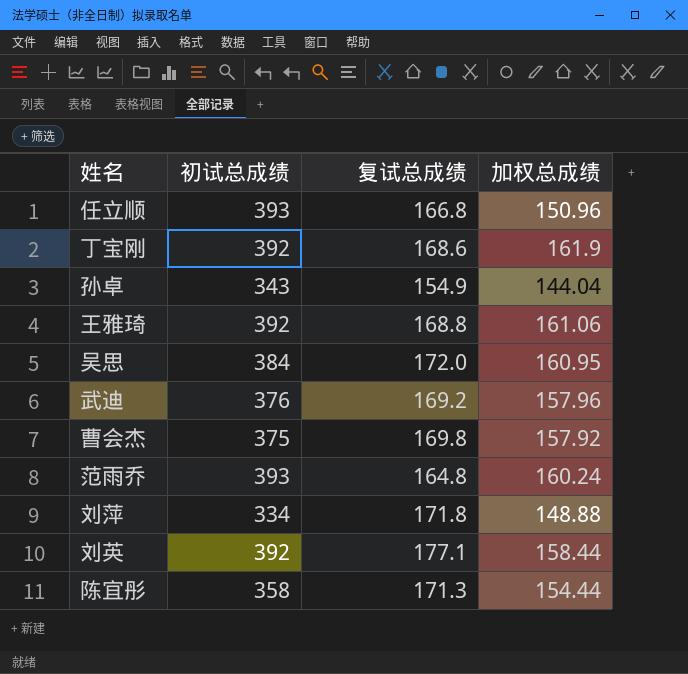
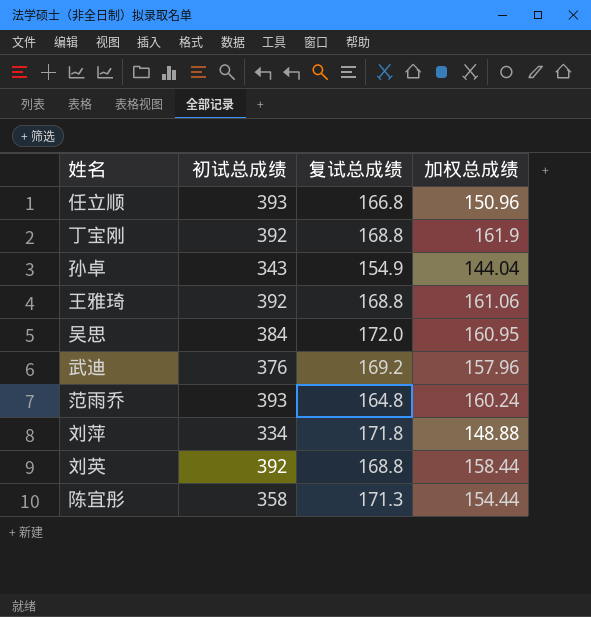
row 曹会杰: 375 | 169.8 | 157.92 -> none
丁宝刚 | 复试总成绩: 168.6 -> 168.8
刘英 | 复试总成绩: 177.1 -> 168.8

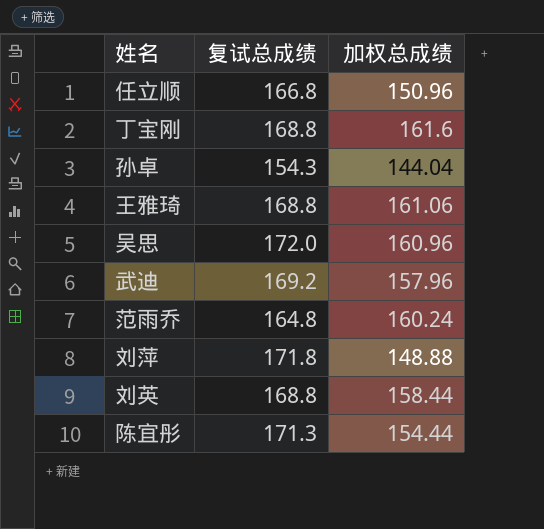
column 初试总成绩 | position: 2 -> none
丁宝刚 | 加权总成绩: 161.9 -> 161.6
孙卓 | 复试总成绩: 154.9 -> 154.3
吴思 | 加权总成绩: 160.95 -> 160.96

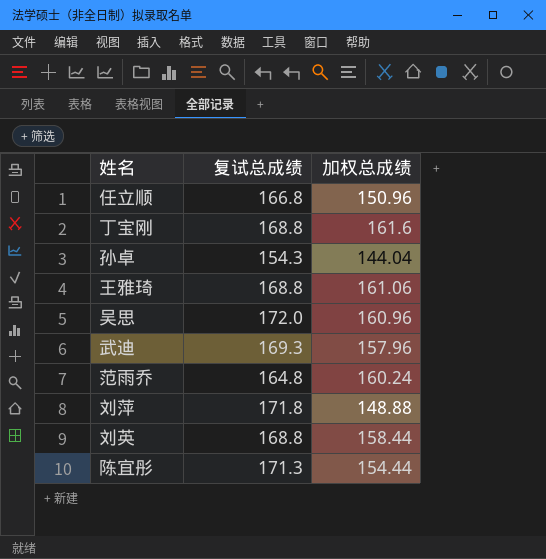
武迪 | 复试总成绩: 169.2 -> 169.3

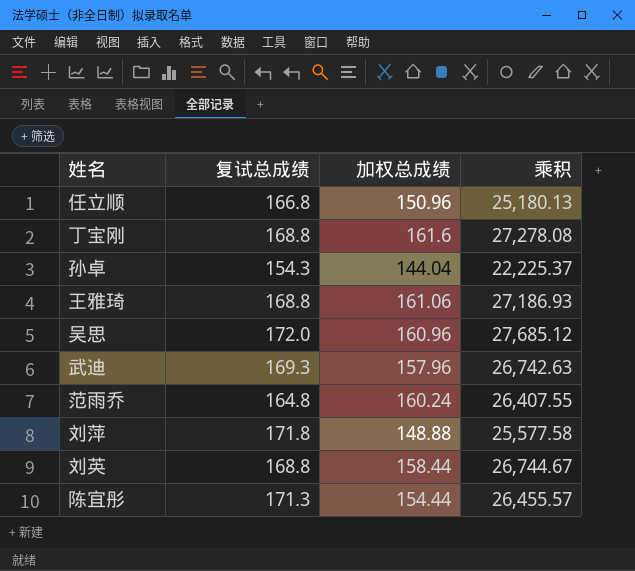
column 乘积 | formula: none -> [复试总成绩] * [加权总成绩]

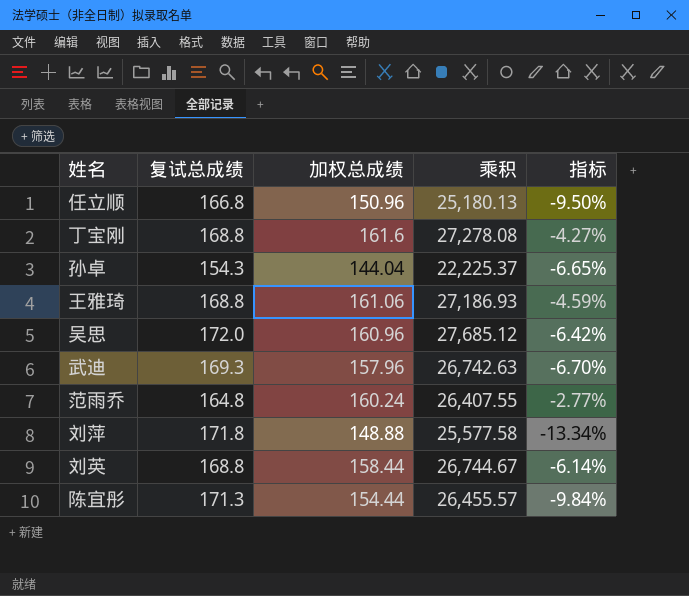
column 指标 | formula: none -> ([加权总成绩] - [复试总成绩]) / [复试总成绩]

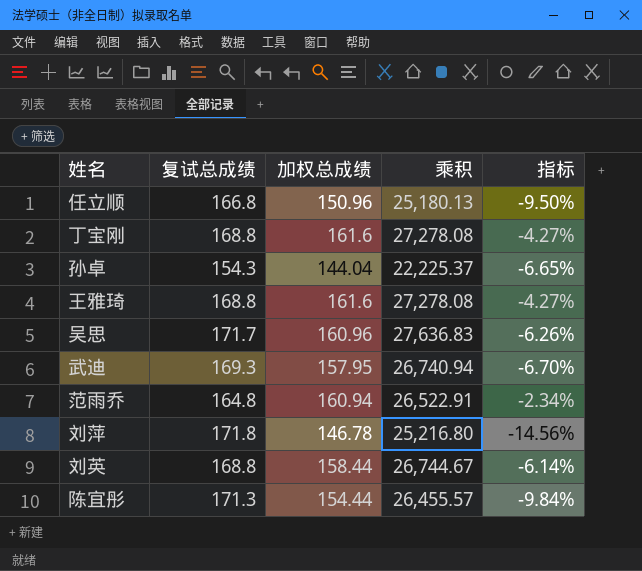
王雅琦 | 加权总成绩: 161.06 -> 161.6
王雅琦 | 乘积: 27,186.93 -> 27,278.08
王雅琦 | 指标: -4.59% -> -4.27%
吴思 | 复试总成绩: 172.0 -> 171.7
吴思 | 乘积: 27,685.12 -> 27,636.83
吴思 | 指标: -6.42% -> -6.26%
武迪 | 加权总成绩: 157.96 -> 157.95
武迪 | 乘积: 26,742.63 -> 26,740.94
范雨乔 | 加权总成绩: 160.24 -> 160.94
范雨乔 | 乘积: 26,407.55 -> 26,522.91
范雨乔 | 指标: -2.77% -> -2.34%
刘萍 | 加权总成绩: 148.88 -> 146.78
刘萍 | 乘积: 25,577.58 -> 25,216.80
刘萍 | 指标: -13.34% -> -14.56%

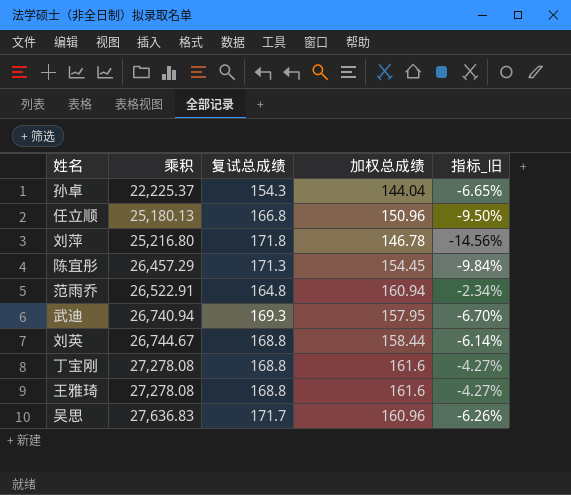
row order: none -> 乘积 ascending
column 乘积 | position: 4 -> 2
column name: 指标 -> 指标_旧
陈宜彤 | 乘积: 26,455.57 -> 26,457.29
陈宜彤 | 加权总成绩: 154.44 -> 154.45

